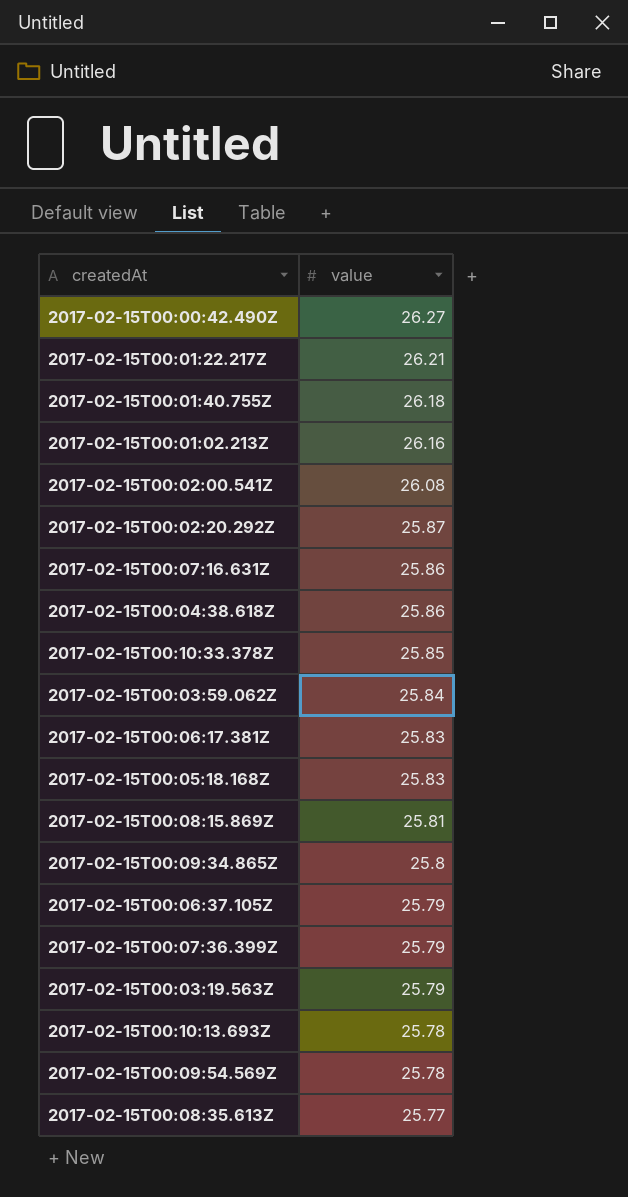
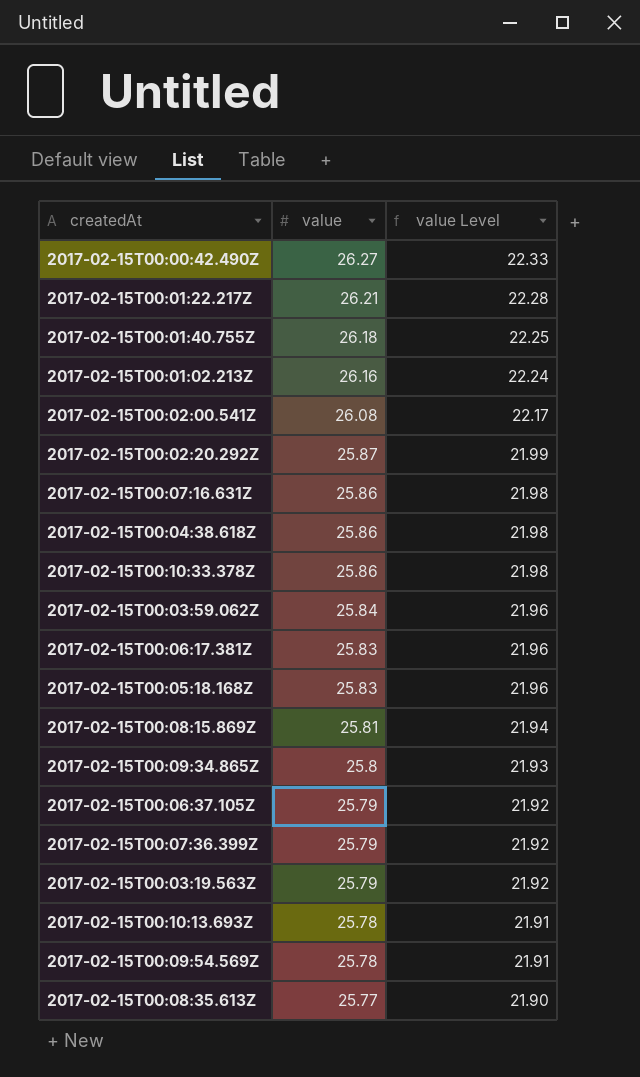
column value Level | formula: none -> [value] * 0.85
2017-02-15T00:10:33.378Z | value: 25.85 -> 25.86

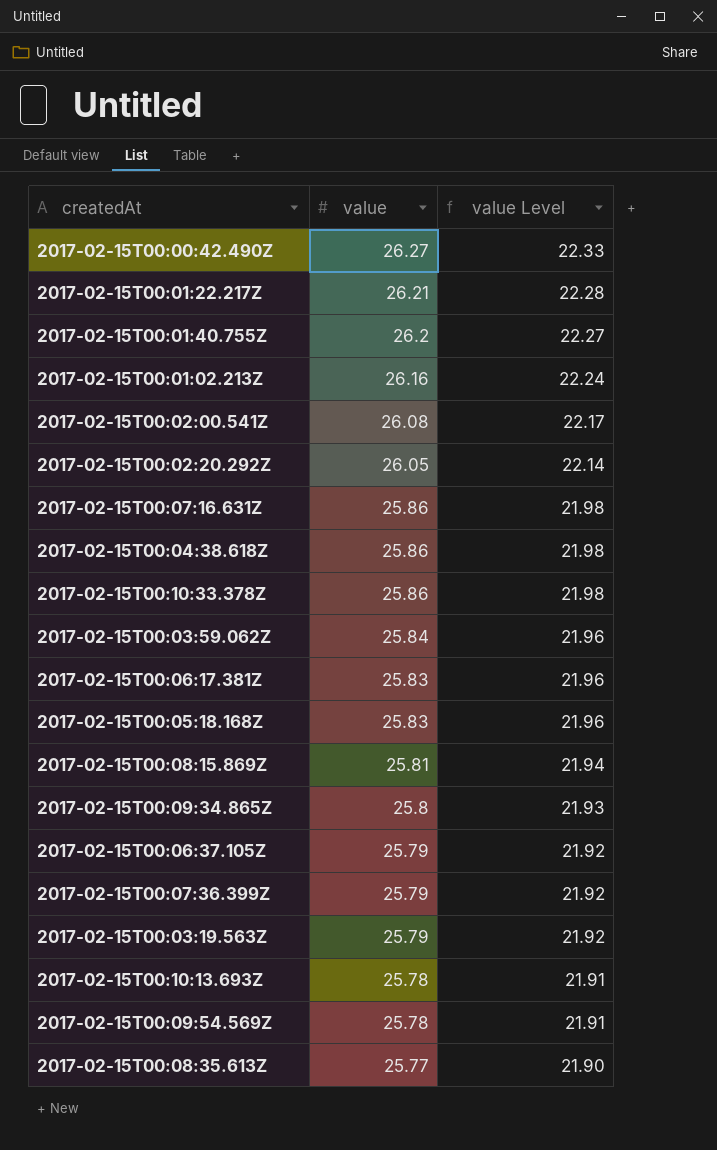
2017-02-15T00:01:40.755Z | value: 26.18 -> 26.2
2017-02-15T00:01:40.755Z | value Level: 22.25 -> 22.27
2017-02-15T00:02:20.292Z | value: 25.87 -> 26.05
2017-02-15T00:02:20.292Z | value Level: 21.99 -> 22.14

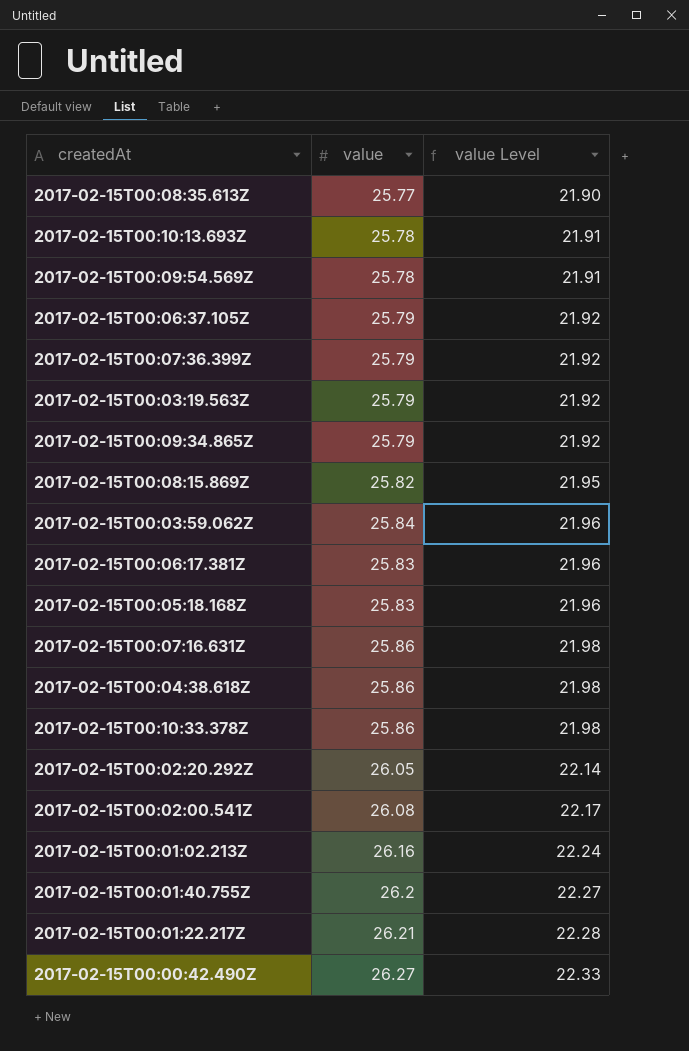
row order: value descending -> value Level ascending
2017-02-15T00:09:34.865Z | value: 25.8 -> 25.79
2017-02-15T00:09:34.865Z | value Level: 21.93 -> 21.92
2017-02-15T00:08:15.869Z | value: 25.81 -> 25.82
2017-02-15T00:08:15.869Z | value Level: 21.94 -> 21.95

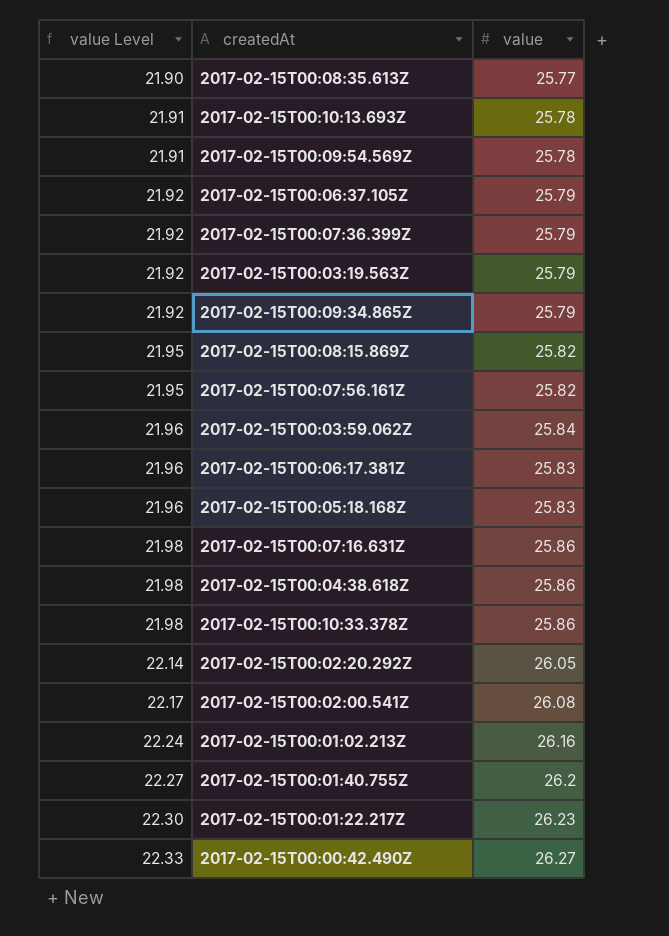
column value Level | position: 3 -> 1
row 2017-02-15T00:07:56.161Z: none -> 21.95 | 25.82
2017-02-15T00:01:22.217Z | value Level: 22.28 -> 22.30
2017-02-15T00:01:22.217Z | value: 26.21 -> 26.23

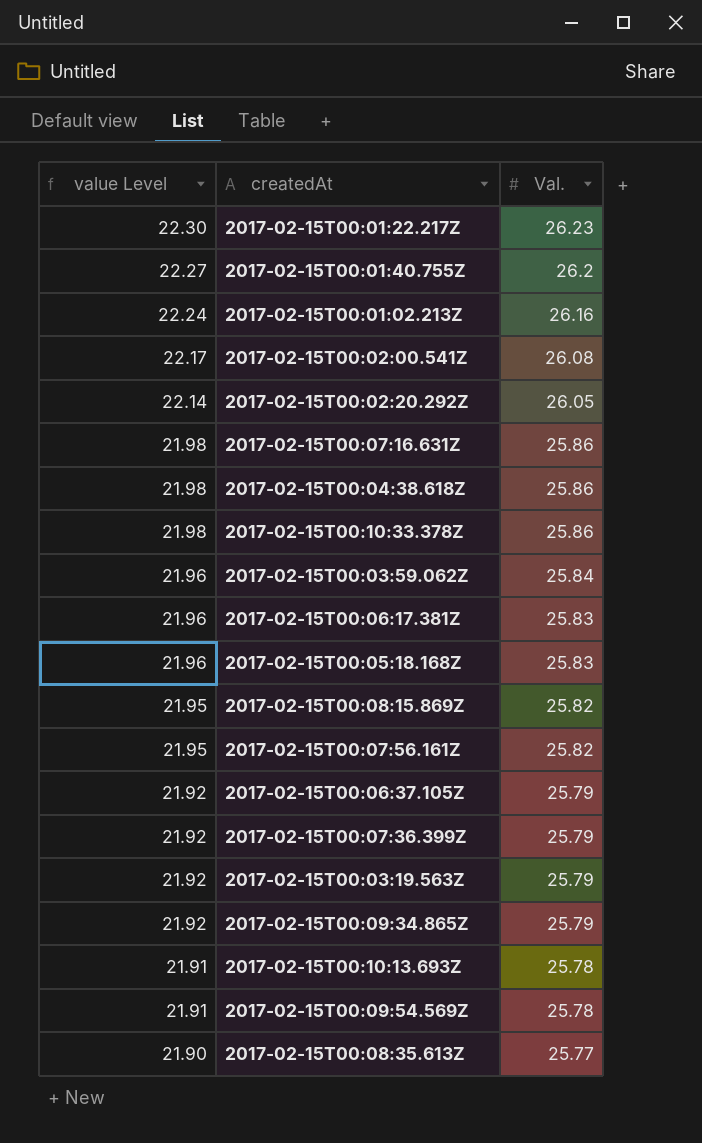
row order: value Level ascending -> value Level descending
column name: value -> Val.
row 2017-02-15T00:00:42.490Z: 22.33 | 26.27 -> none

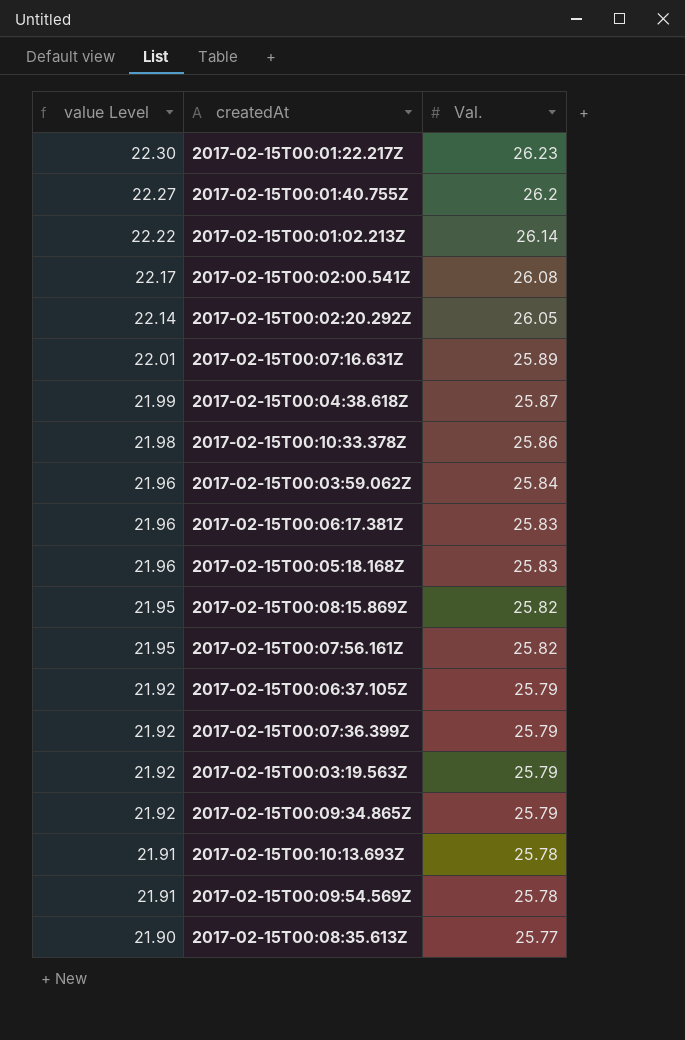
2017-02-15T00:01:02.213Z | value Level: 22.24 -> 22.22
2017-02-15T00:01:02.213Z | Val.: 26.16 -> 26.14
2017-02-15T00:07:16.631Z | value Level: 21.98 -> 22.01
2017-02-15T00:07:16.631Z | Val.: 25.86 -> 25.89
2017-02-15T00:04:38.618Z | value Level: 21.98 -> 21.99
2017-02-15T00:04:38.618Z | Val.: 25.86 -> 25.87

